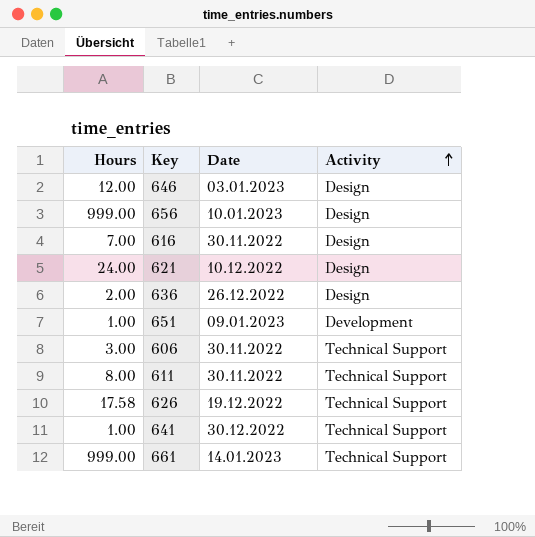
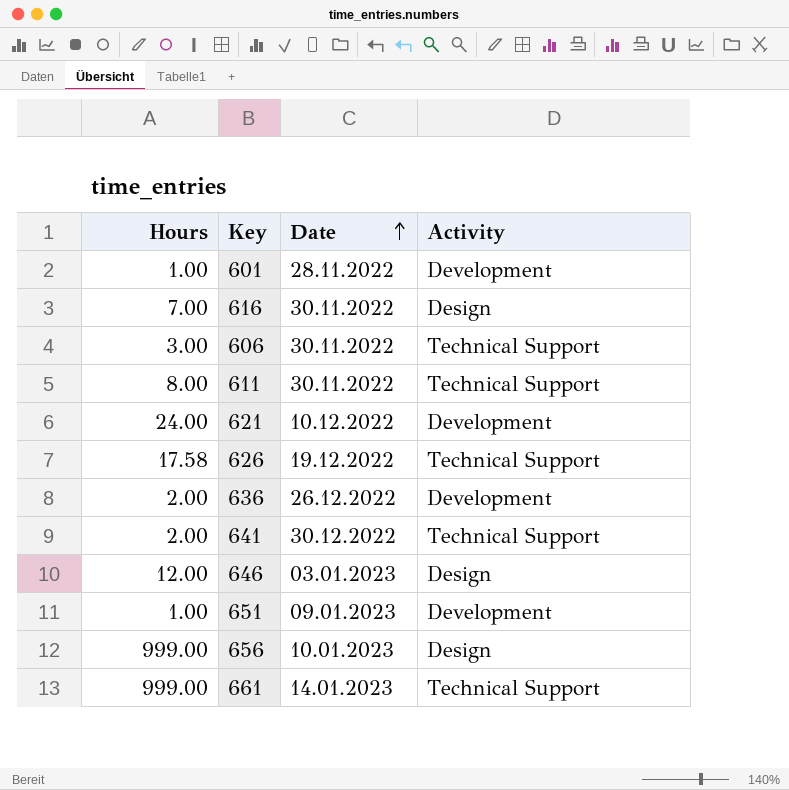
row order: Activity ascending -> Date ascending
row 601: none -> 1.00 | 28.11.2022 | Development
621 | Activity: Design -> Development
636 | Activity: Design -> Development
641 | Hours: 1.00 -> 2.00

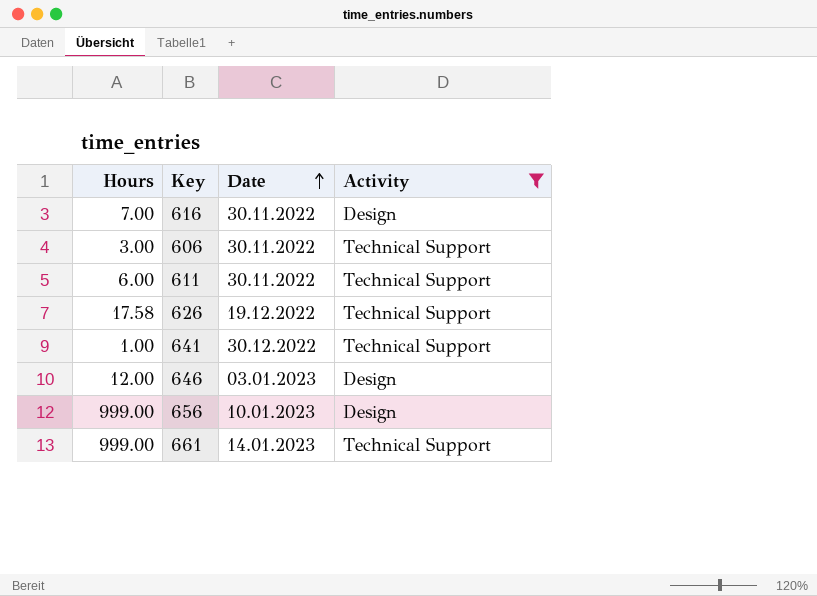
filter: none -> Activity != Development
611 | Hours: 8.00 -> 6.00
641 | Hours: 2.00 -> 1.00

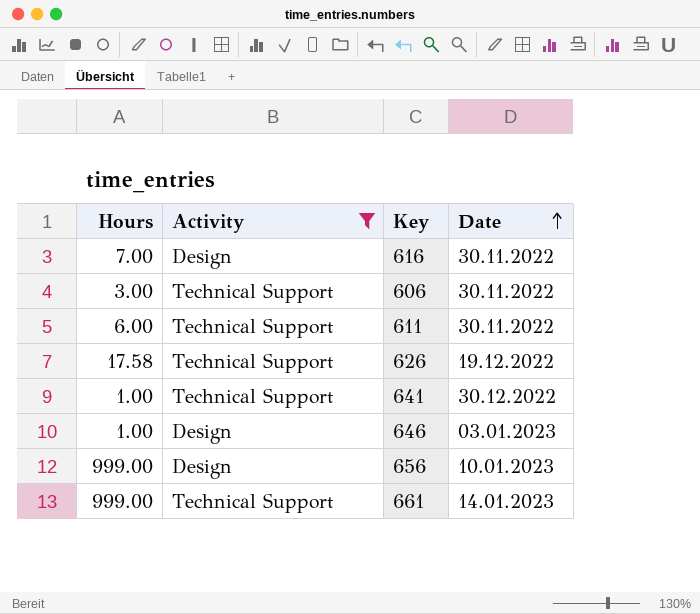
column Activity | position: 4 -> 2
646 | Hours: 12.00 -> 1.00

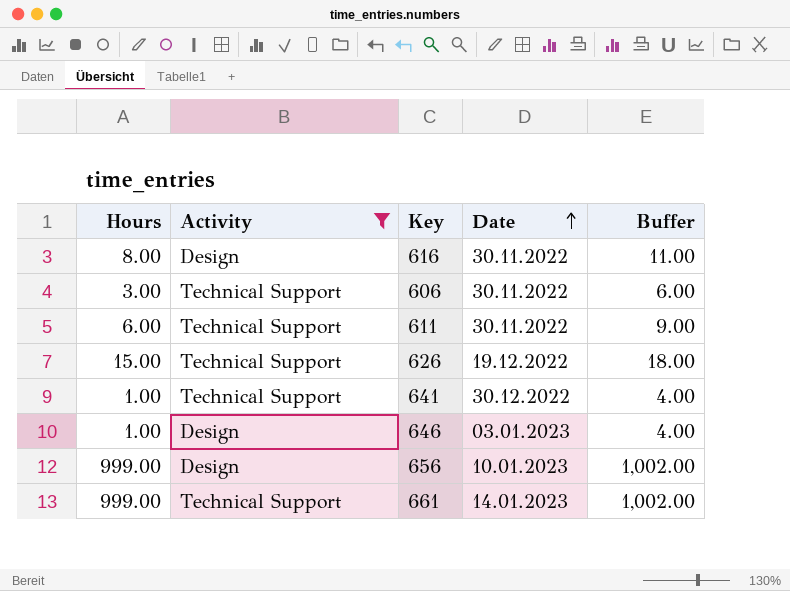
column Buffer | formula: none -> [Hours] + 3
616 | Hours: 7.00 -> 8.00
626 | Hours: 17.58 -> 15.00

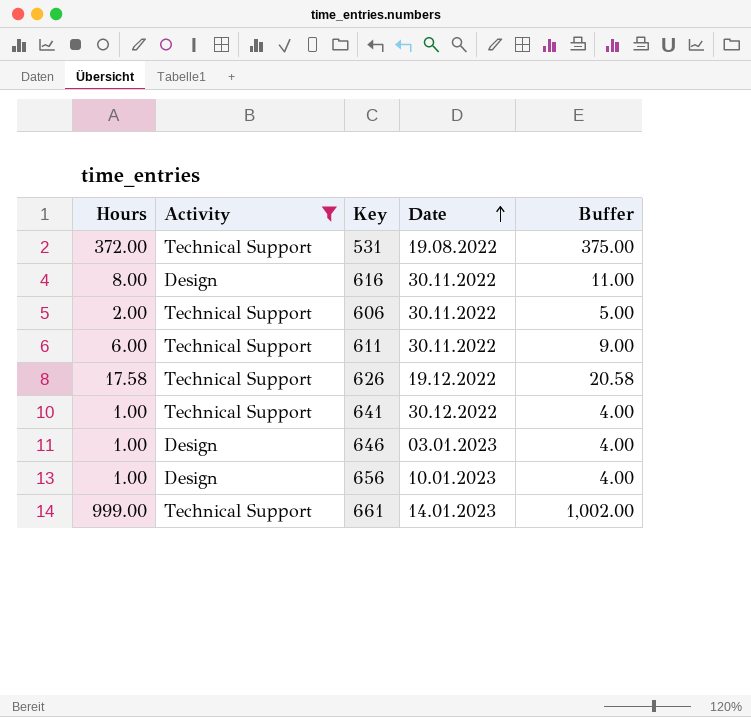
row 531: none -> 372.00 | Technical Support | 19.08.2022 | 375.00
606 | Hours: 3.00 -> 2.00
606 | Buffer: 6.00 -> 5.00
626 | Hours: 15.00 -> 17.58
626 | Buffer: 18.00 -> 20.58
656 | Hours: 999.00 -> 1.00
656 | Buffer: 1,002.00 -> 4.00

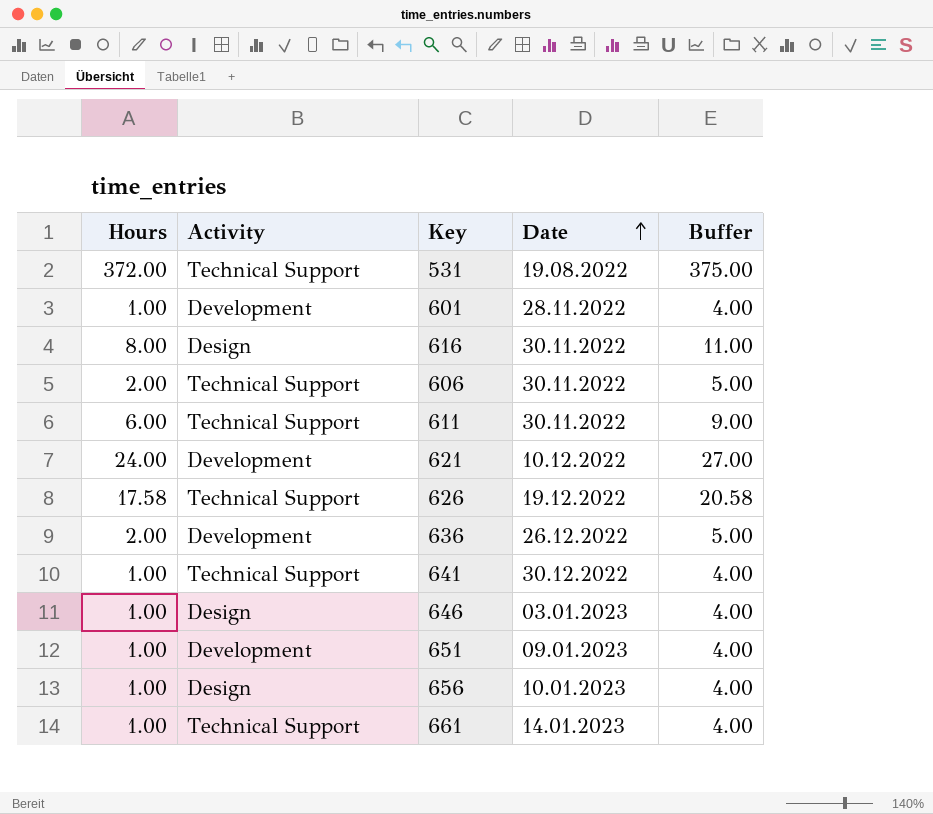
filter: Activity != Development -> none
661 | Hours: 999.00 -> 1.00
661 | Buffer: 1,002.00 -> 4.00

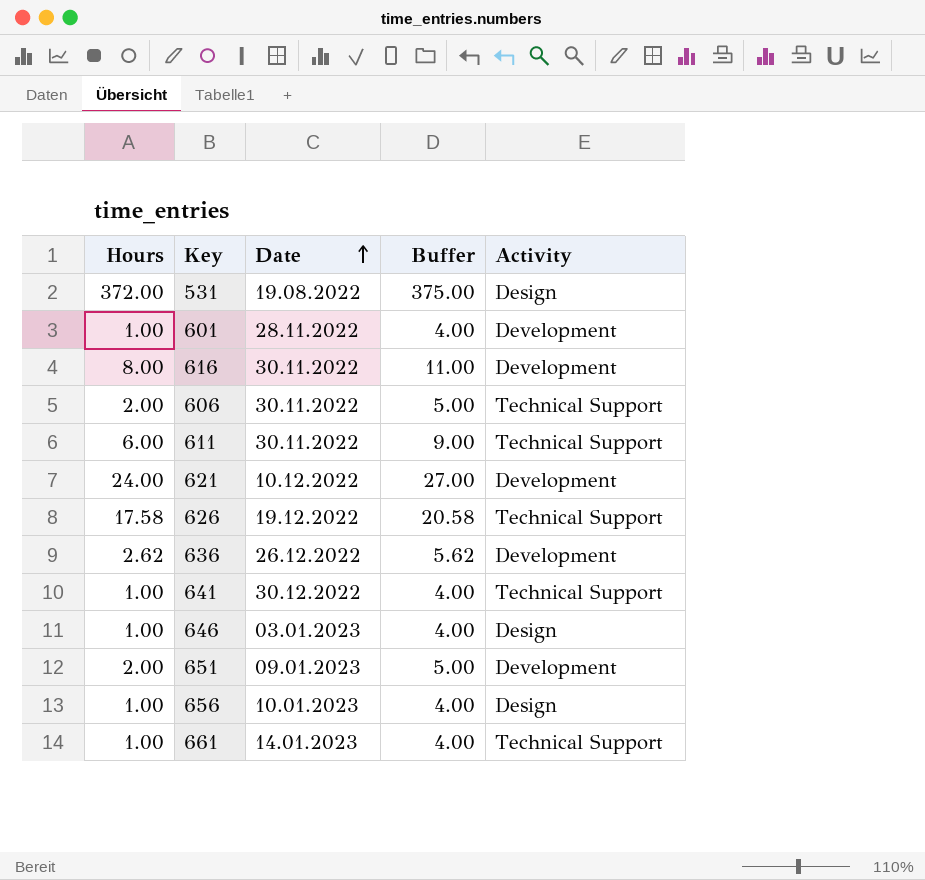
column Activity | position: 2 -> 5
531 | Activity: Technical Support -> Design
616 | Activity: Design -> Development
636 | Hours: 2.00 -> 2.62
636 | Buffer: 5.00 -> 5.62
651 | Hours: 1.00 -> 2.00
651 | Buffer: 4.00 -> 5.00

